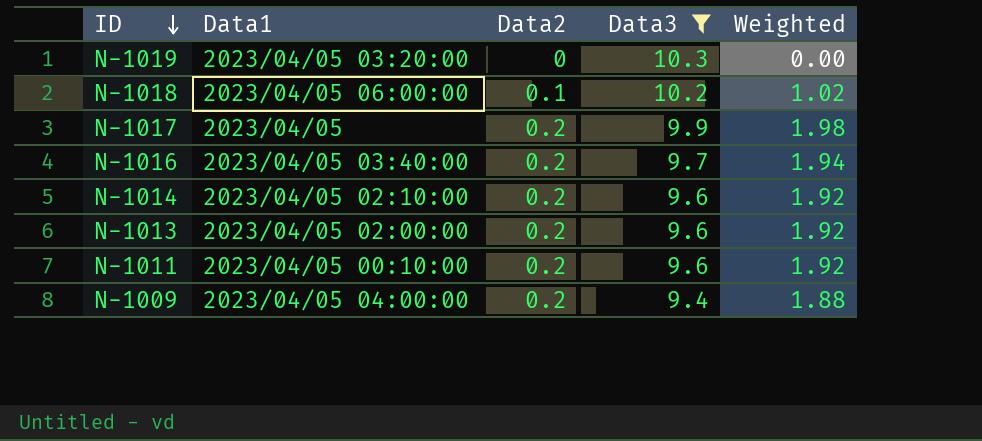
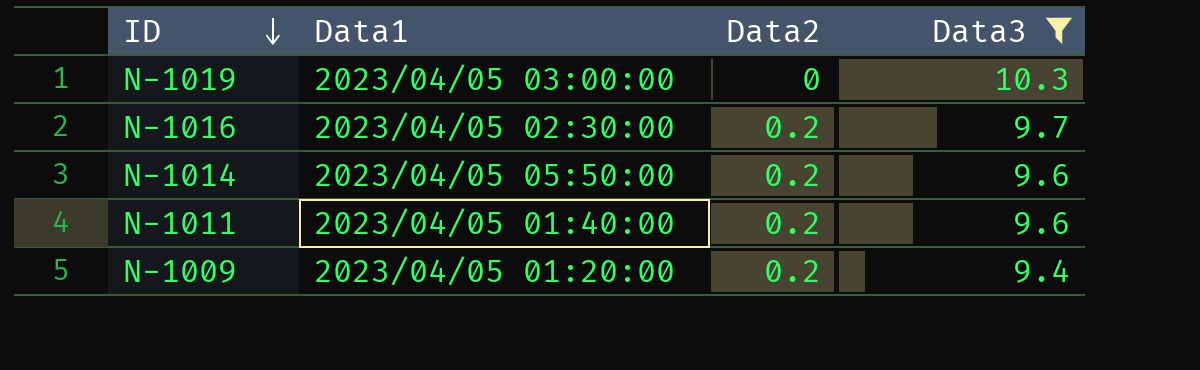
column Weighted | formula: [Data2] * [Data3] -> none
row N-1018: 2023/04/05 06:00:00 | 0.1 | 10.2 | 1.02 -> none
row N-1017: 2023/04/05 | 0.2 | 9.9 | 1.98 -> none
row N-1013: 2023/04/05 02:00:00 | 0.2 | 9.6 | 1.92 -> none
N-1019 | Data1: 2023/04/05 03:20:00 -> 2023/04/05 03:00:00
N-1016 | Data1: 2023/04/05 03:40:00 -> 2023/04/05 02:30:00
N-1014 | Data1: 2023/04/05 02:10:00 -> 2023/04/05 05:50:00
N-1011 | Data1: 2023/04/05 00:10:00 -> 2023/04/05 01:40:00
N-1009 | Data1: 2023/04/05 04:00:00 -> 2023/04/05 01:20:00

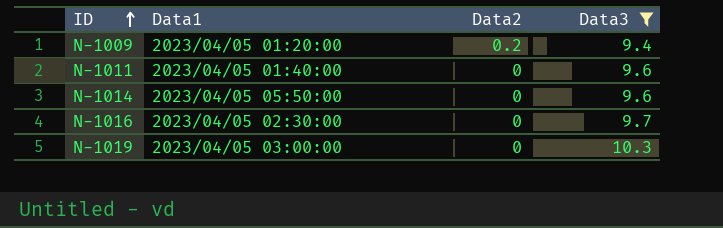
row order: ID descending -> ID ascending
N-1011 | Data2: 0.2 -> 0
N-1014 | Data2: 0.2 -> 0
N-1016 | Data2: 0.2 -> 0

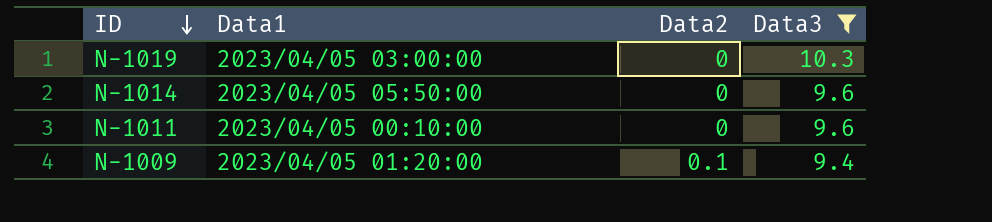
row order: ID ascending -> ID descending
row N-1016: 2023/04/05 02:30:00 | 0 | 9.7 -> none
N-1011 | Data1: 2023/04/05 01:40:00 -> 2023/04/05 00:10:00
N-1009 | Data2: 0.2 -> 0.1

